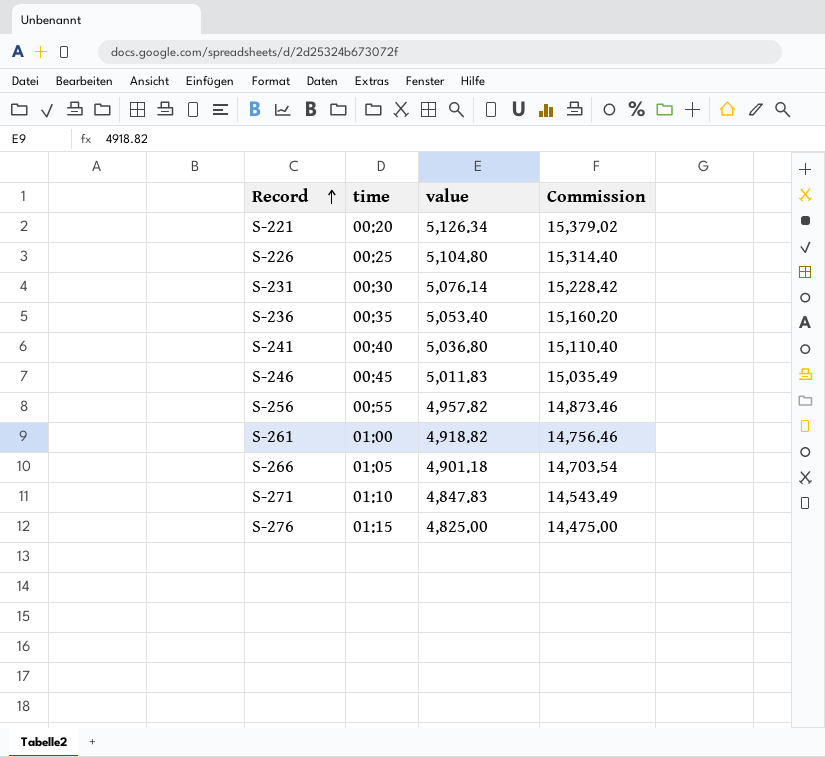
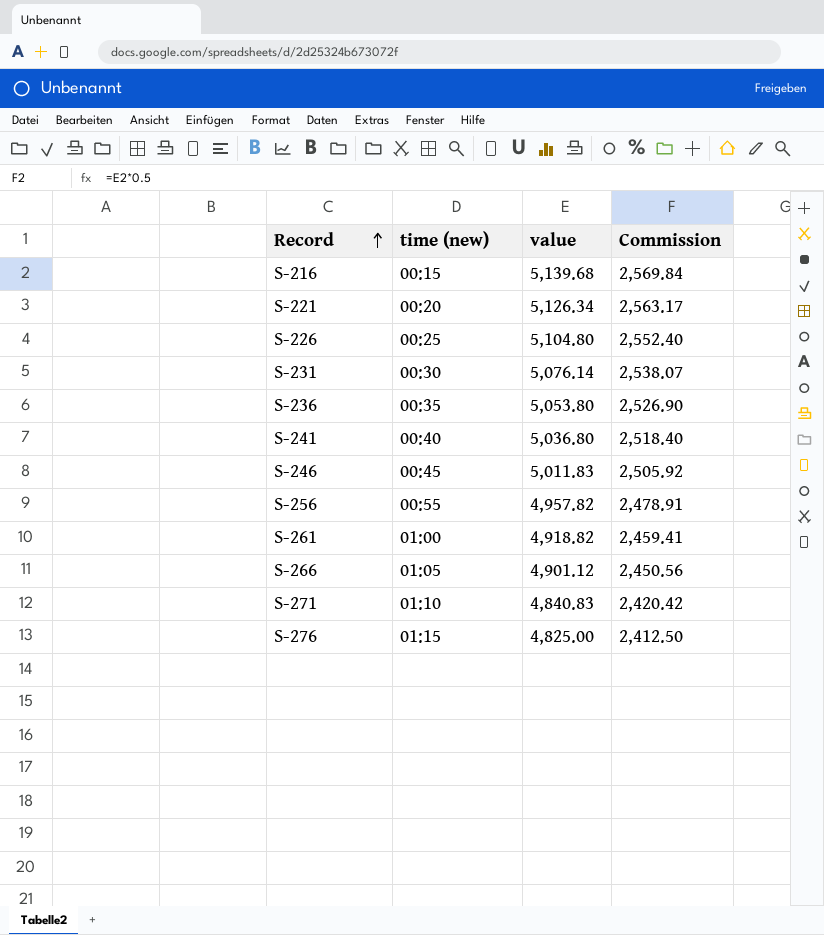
column name: time -> time (new)
column Commission | formula: [value] * 3 -> [value] * 0.5
row S-216: none -> 00:15 | 5,139.68 | 2,569.84
S-236 | value: 5,053.40 -> 5,053.80
S-266 | value: 4,901.18 -> 4,901.12
S-271 | value: 4,847.83 -> 4,840.83

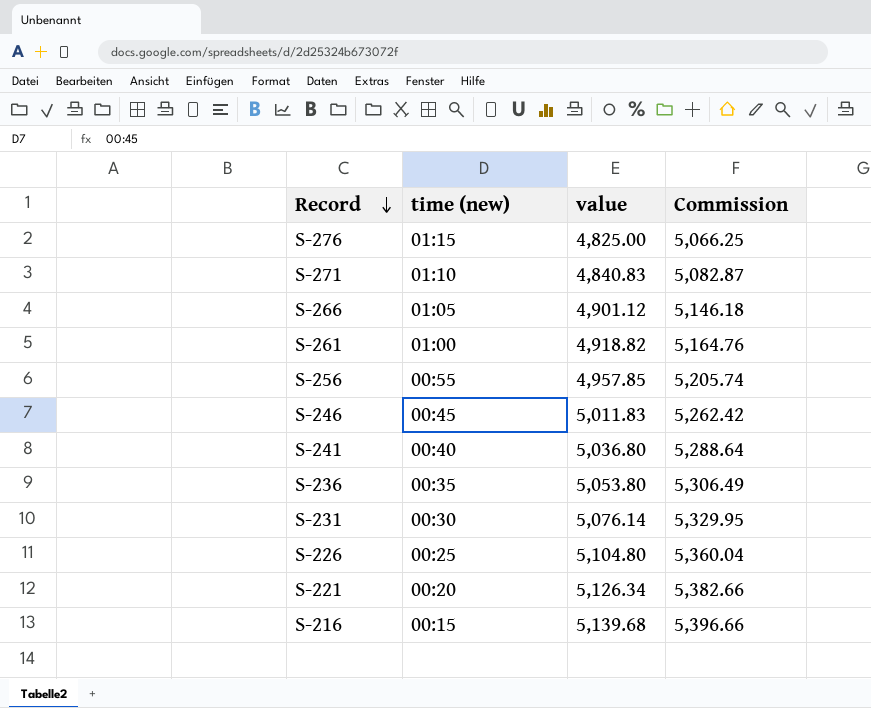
row order: Record ascending -> Record descending
column Commission | formula: [value] * 0.5 -> [value] * 1.05
S-256 | value: 4,957.82 -> 4,957.85

